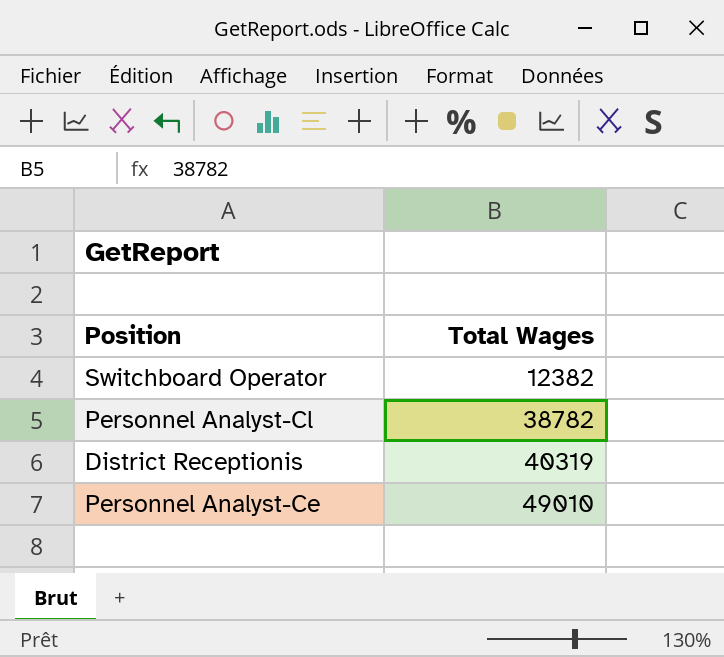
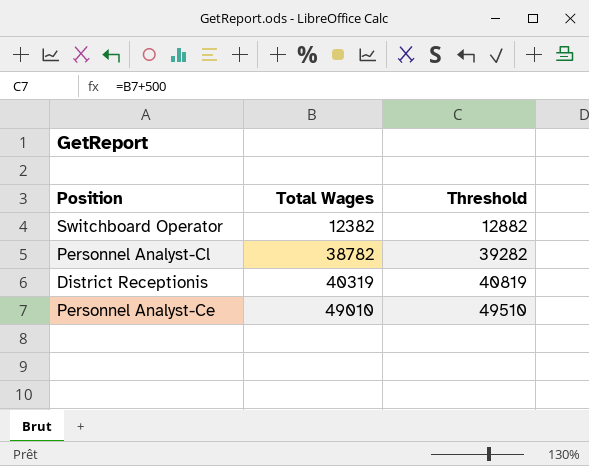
column Threshold | formula: none -> [Total Wages] + 500

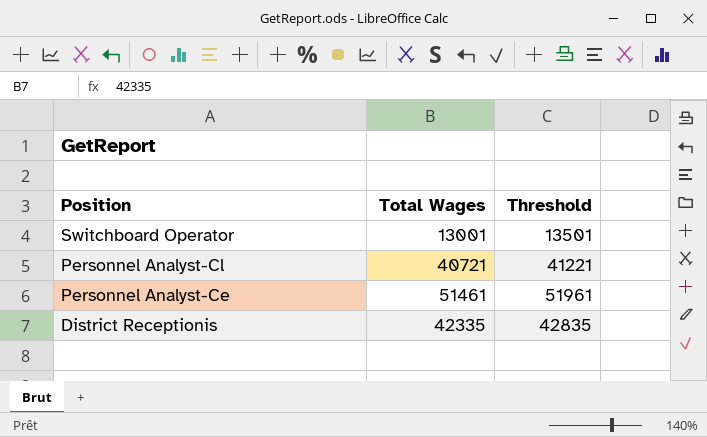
row order: Total Wages ascending -> Position descending
Switchboard Operator | Total Wages: 12382 -> 13001
Switchboard Operator | Threshold: 12882 -> 13501
Personnel Analyst-Cl | Total Wages: 38782 -> 40721
Personnel Analyst-Cl | Threshold: 39282 -> 41221
Personnel Analyst-Ce | Total Wages: 49010 -> 51461
Personnel Analyst-Ce | Threshold: 49510 -> 51961
District Receptionis | Total Wages: 40319 -> 42335
District Receptionis | Threshold: 40819 -> 42835

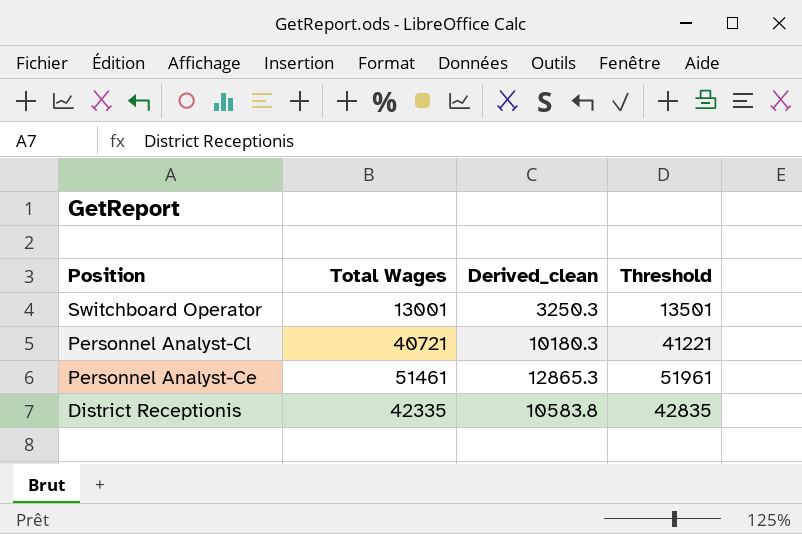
column Derived_clean | formula: none -> [Total Wages] * 0.25

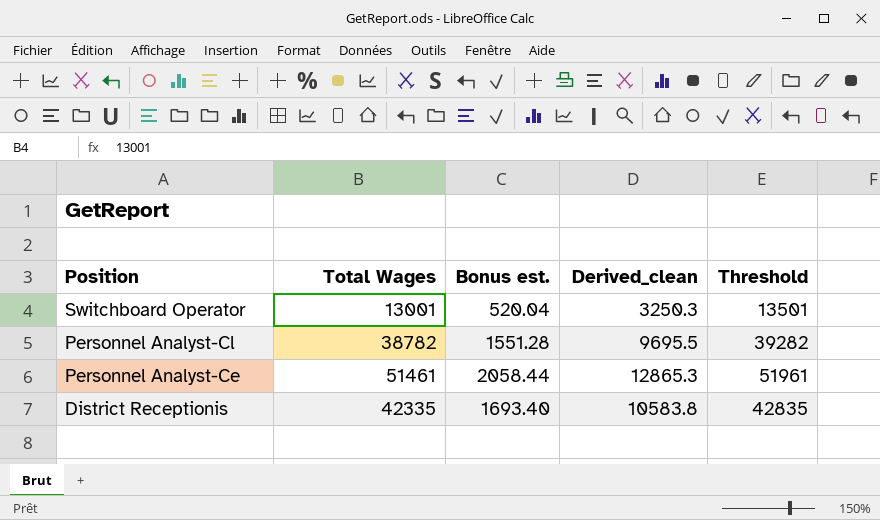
column Bonus est. | formula: none -> [Total Wages] * 0.04
Personnel Analyst-Cl | Total Wages: 40721 -> 38782
Personnel Analyst-Cl | Derived_clean: 10180.3 -> 9695.5
Personnel Analyst-Cl | Threshold: 41221 -> 39282

